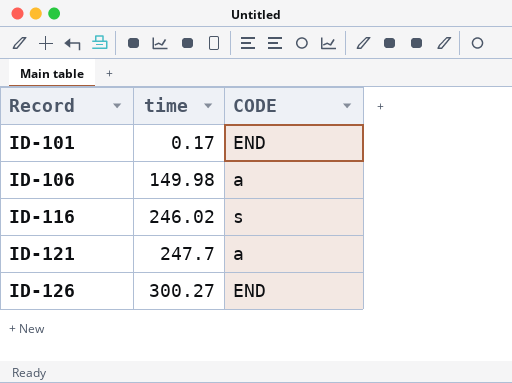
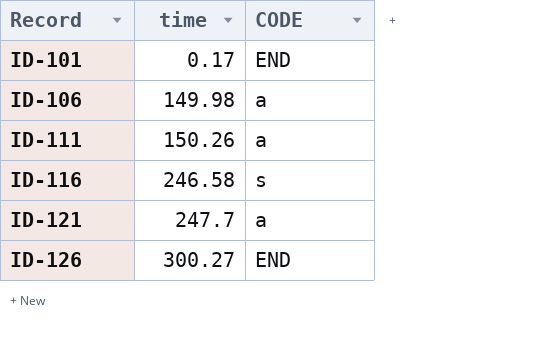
row ID-111: none -> 150.26 | a
ID-116 | time: 246.02 -> 246.58

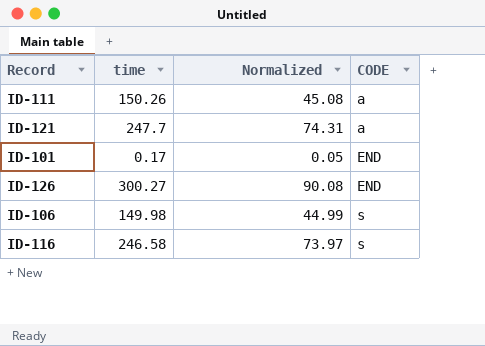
row order: Record ascending -> CODE ascending
column Normalized | formula: none -> [time] * 0.3
ID-106 | CODE: a -> s

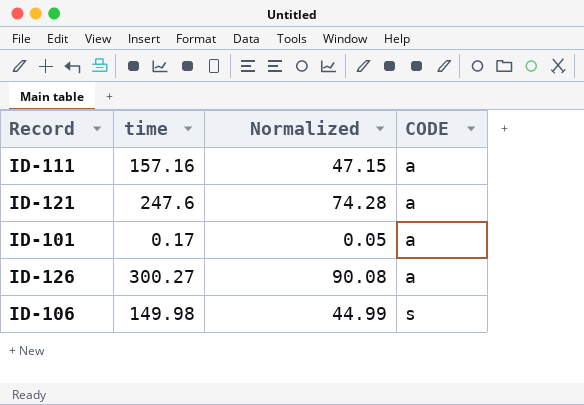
row ID-116: 246.58 | 73.97 | s -> none
ID-111 | time: 150.26 -> 157.16
ID-111 | Normalized: 45.08 -> 47.15
ID-121 | time: 247.7 -> 247.6
ID-121 | Normalized: 74.31 -> 74.28
ID-101 | CODE: END -> a
ID-126 | CODE: END -> a

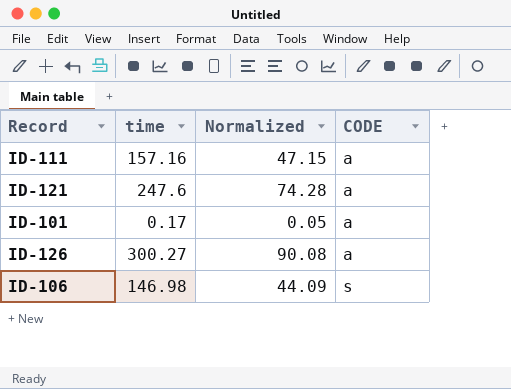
ID-106 | time: 149.98 -> 146.98
ID-106 | Normalized: 44.99 -> 44.09

